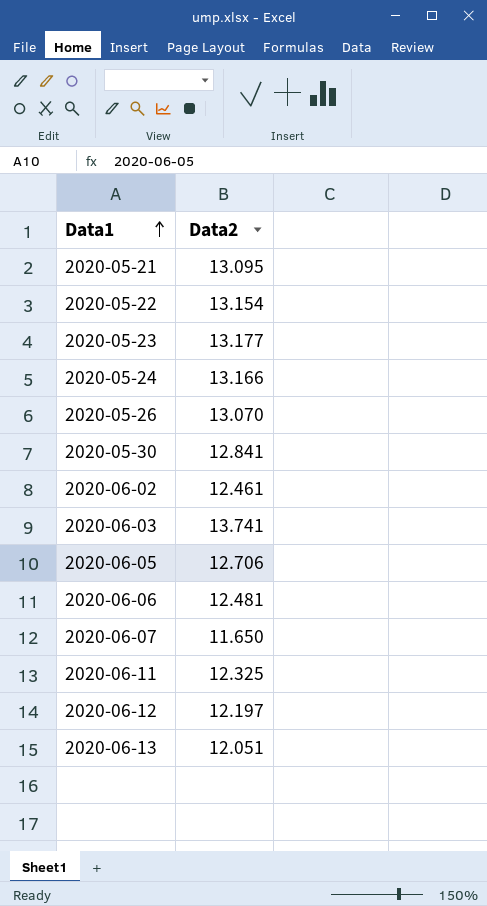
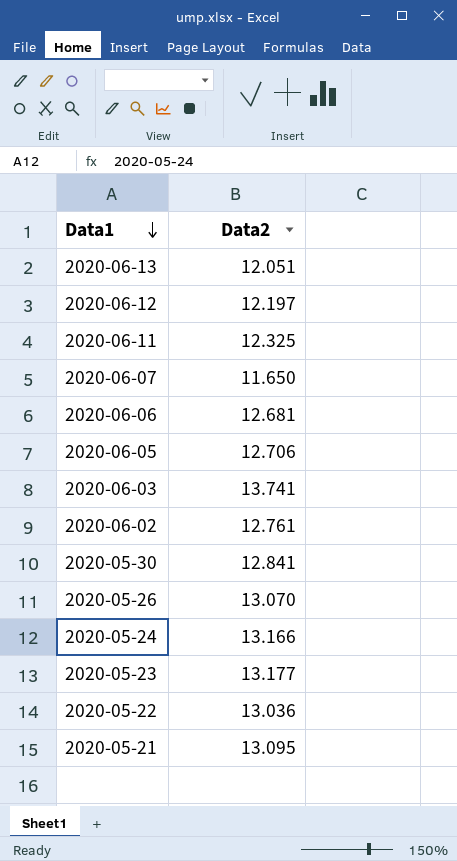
row order: Data1 ascending -> Data1 descending
2020-06-06 | Data2: 12.481 -> 12.681
2020-06-02 | Data2: 12.461 -> 12.761
2020-05-22 | Data2: 13.154 -> 13.036

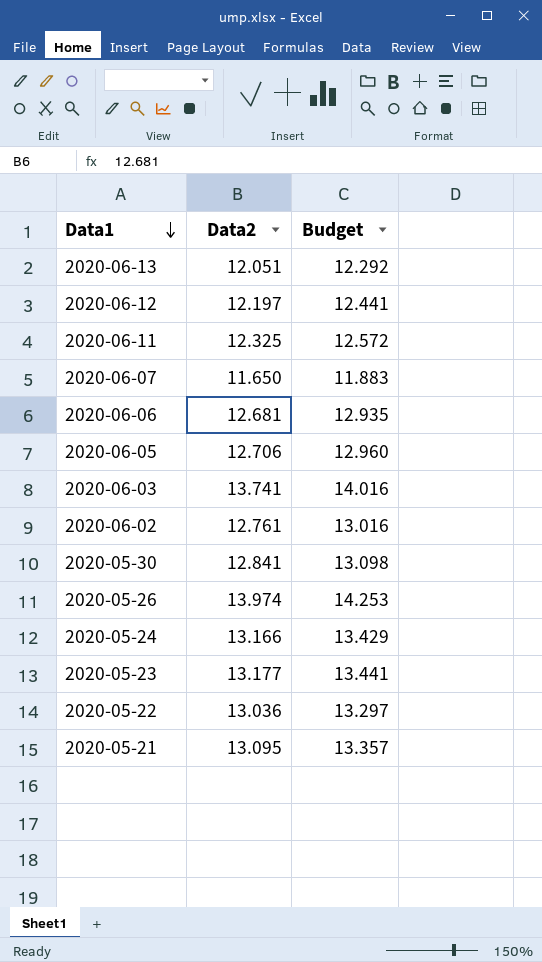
column Budget | formula: none -> [Data2] * 1.02
2020-05-26 | Data2: 13.070 -> 13.974

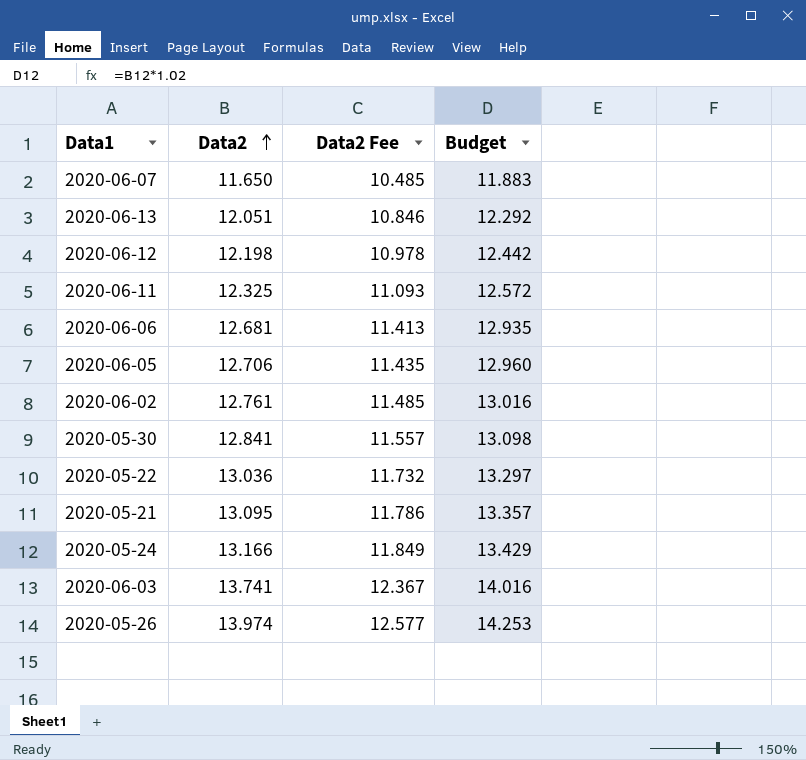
row order: Data1 descending -> Data2 ascending
column Data2 Fee | formula: none -> [Data2] * 0.9
row 2020-05-23: 13.177 | 13.441 -> none
2020-06-12 | Data2: 12.197 -> 12.198
2020-06-12 | Budget: 12.441 -> 12.442

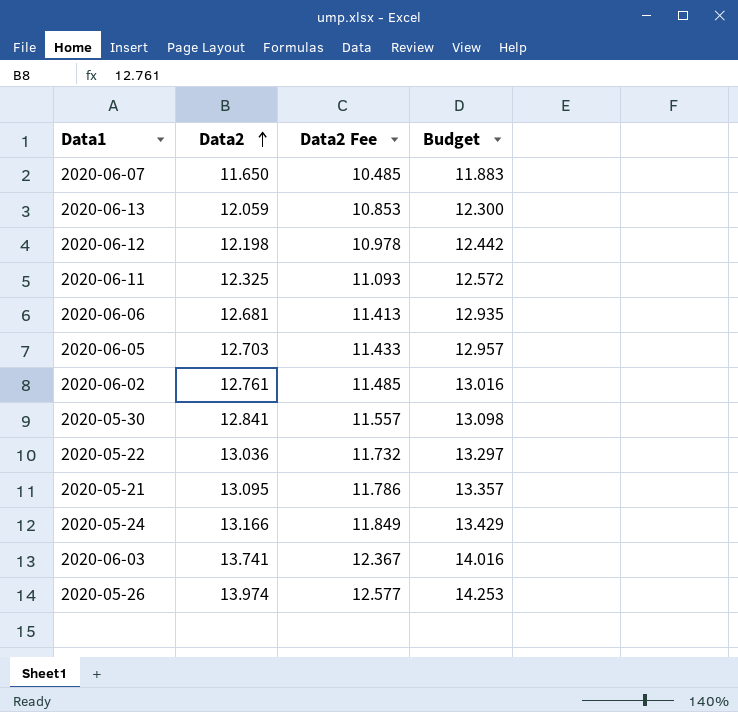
2020-06-13 | Data2: 12.051 -> 12.059
2020-06-13 | Data2 Fee: 10.846 -> 10.853
2020-06-13 | Budget: 12.292 -> 12.300
2020-06-05 | Data2: 12.706 -> 12.703
2020-06-05 | Data2 Fee: 11.435 -> 11.433
2020-06-05 | Budget: 12.960 -> 12.957

